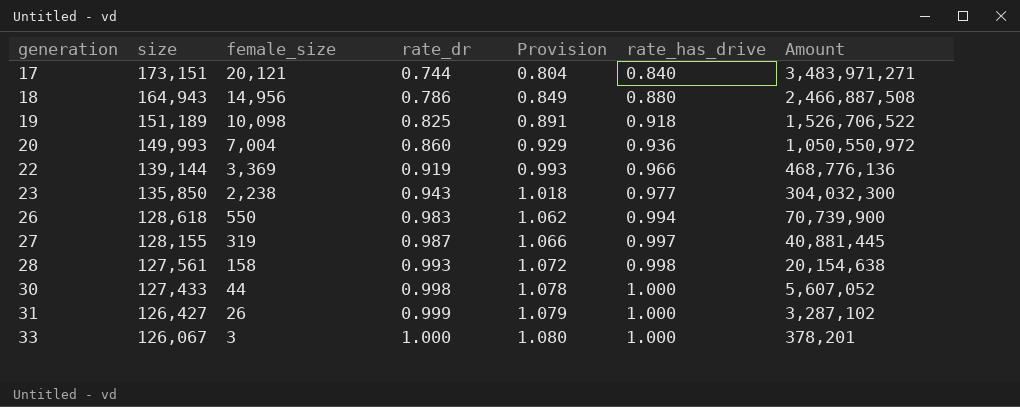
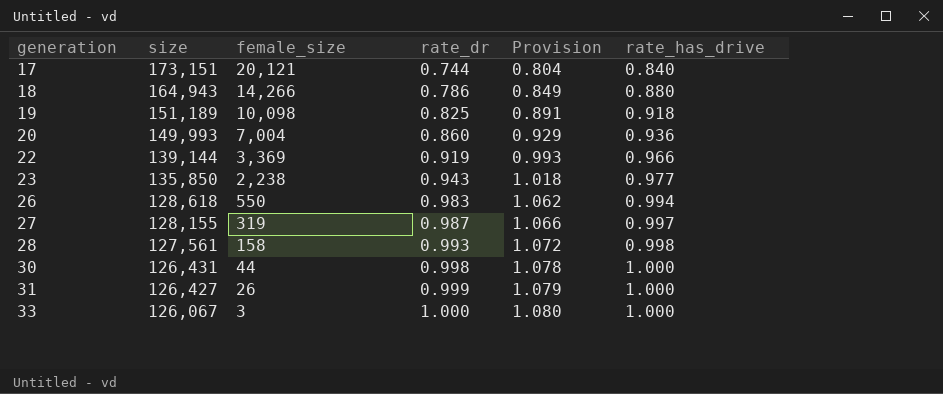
column Amount | formula: [size] * [female_size] -> none
18 | female_size: 14,956 -> 14,266
30 | size: 127,433 -> 126,431

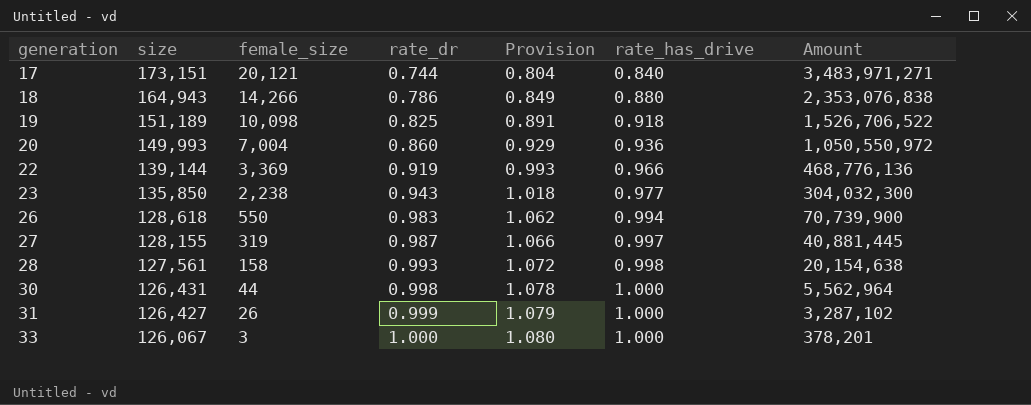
column Amount | formula: none -> [size] * [female_size]

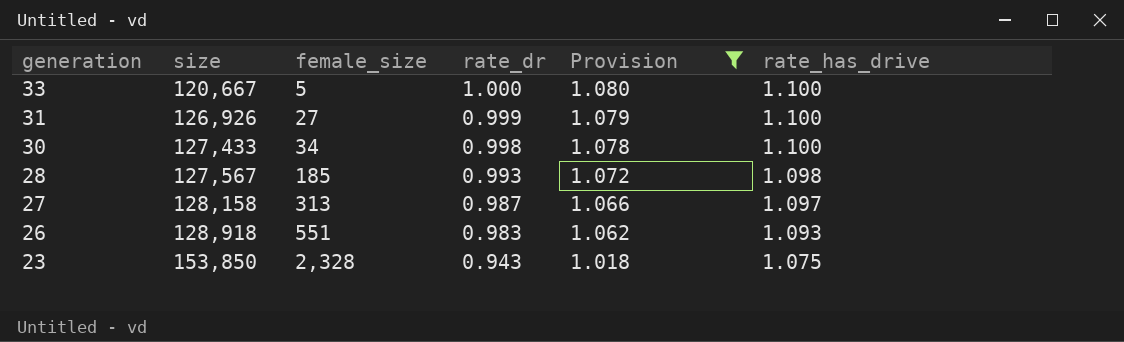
filter: none -> Provision >= 1.018
row order: generation ascending -> generation descending
column Amount | formula: [size] * [female_size] -> none
33 | size: 126,067 -> 120,667
33 | female_size: 3 -> 5
33 | rate_has_drive: 1.000 -> 1.100
31 | size: 126,427 -> 126,926
31 | female_size: 26 -> 27
31 | rate_has_drive: 1.000 -> 1.100
30 | size: 126,431 -> 127,433
30 | female_size: 44 -> 34
30 | rate_has_drive: 1.000 -> 1.100
28 | size: 127,561 -> 127,567
28 | female_size: 158 -> 185
28 | rate_has_drive: 0.998 -> 1.098
27 | size: 128,155 -> 128,158
27 | female_size: 319 -> 313
27 | rate_has_drive: 0.997 -> 1.097
26 | size: 128,618 -> 128,918
26 | female_size: 550 -> 551
26 | rate_has_drive: 0.994 -> 1.093
23 | size: 135,850 -> 153,850
23 | female_size: 2,238 -> 2,328
23 | rate_has_drive: 0.977 -> 1.075

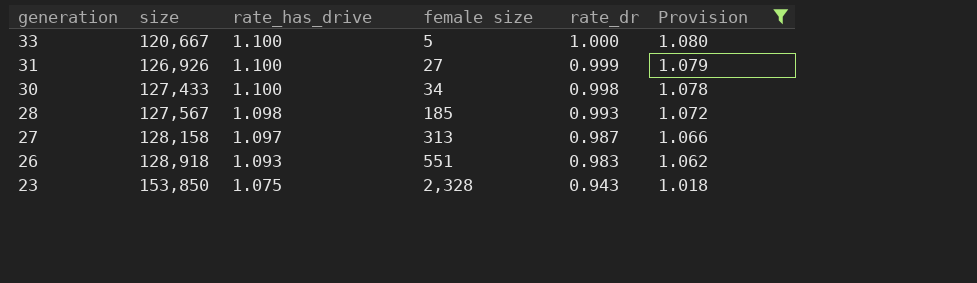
column rate_has_drive | position: 6 -> 3
column name: female_size -> female size

